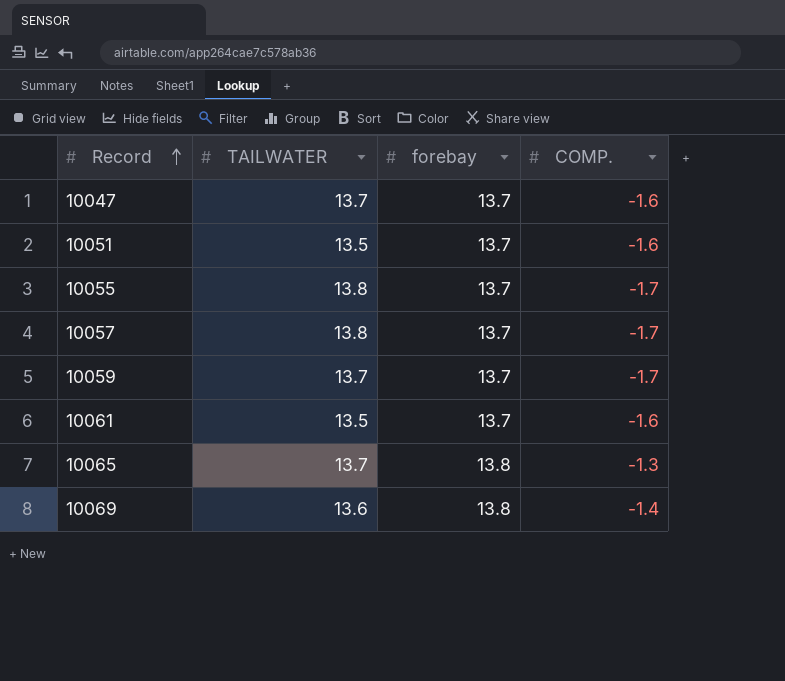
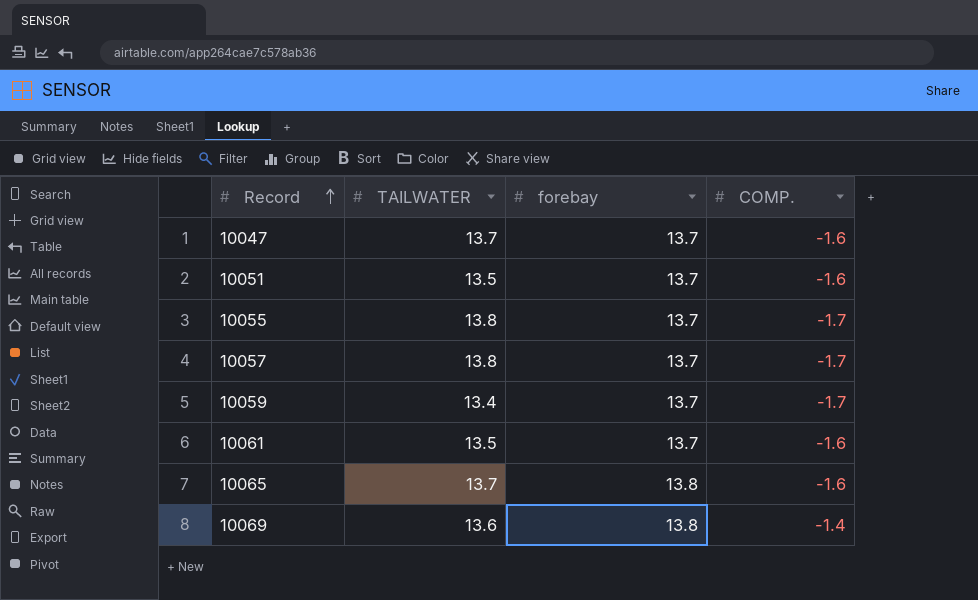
10059 | TAILWATER: 13.7 -> 13.4
10065 | COMP.: -1.3 -> -1.6

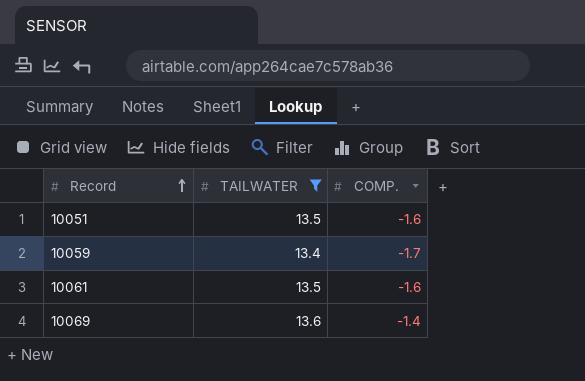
filter: none -> TAILWATER <= 13.6
column forebay | position: 3 -> none

